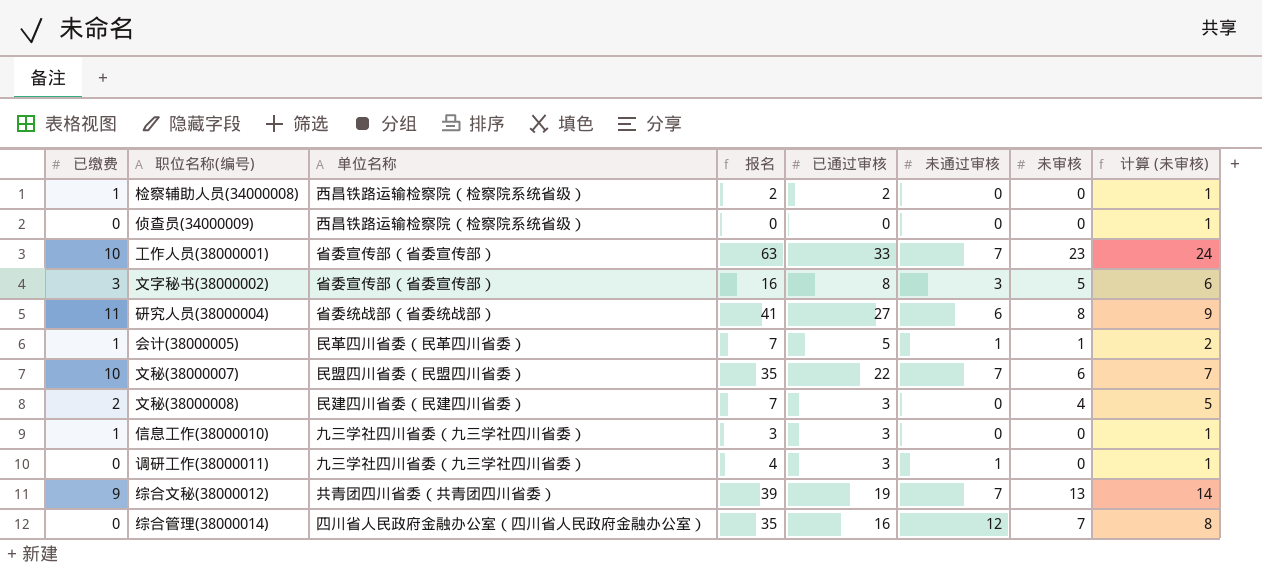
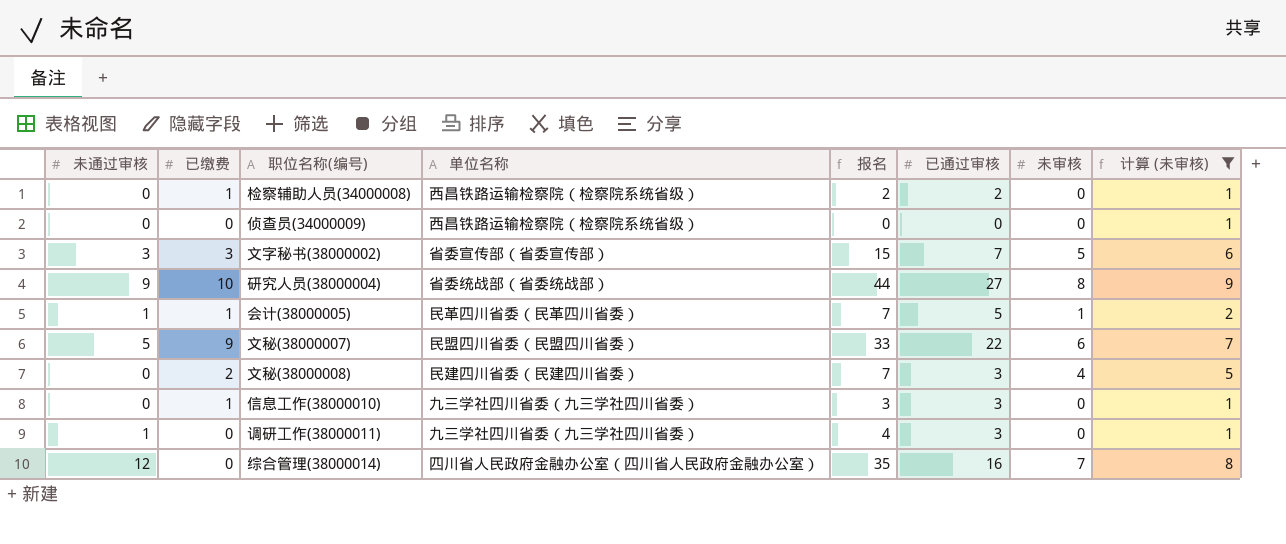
filter: none -> 计算 (未审核) <= 9
column 未通过审核 | position: 6 -> 1
文字秘书(38000002) | 报名: 16 -> 15
文字秘书(38000002) | 已通过审核: 8 -> 7
研究人员(38000004) | 未通过审核: 6 -> 9
研究人员(38000004) | 已缴费: 11 -> 10
研究人员(38000004) | 报名: 41 -> 44
文秘(38000007) | 未通过审核: 7 -> 5
文秘(38000007) | 已缴费: 10 -> 9
文秘(38000007) | 报名: 35 -> 33

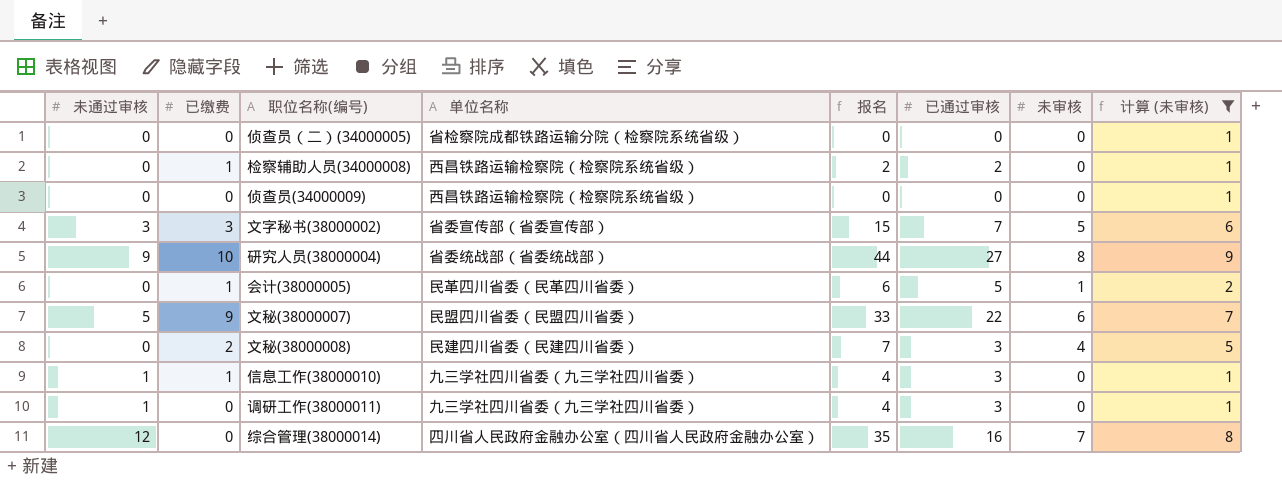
row 侦查员（二）(34000005): none -> 0 | 0 | 省检察院成都铁路运输分院（检察院系统省级） | 0 | 0 | 0 | 1
会计(38000005) | 未通过审核: 1 -> 0
会计(38000005) | 报名: 7 -> 6
信息工作(38000010) | 未通过审核: 0 -> 1
信息工作(38000010) | 报名: 3 -> 4

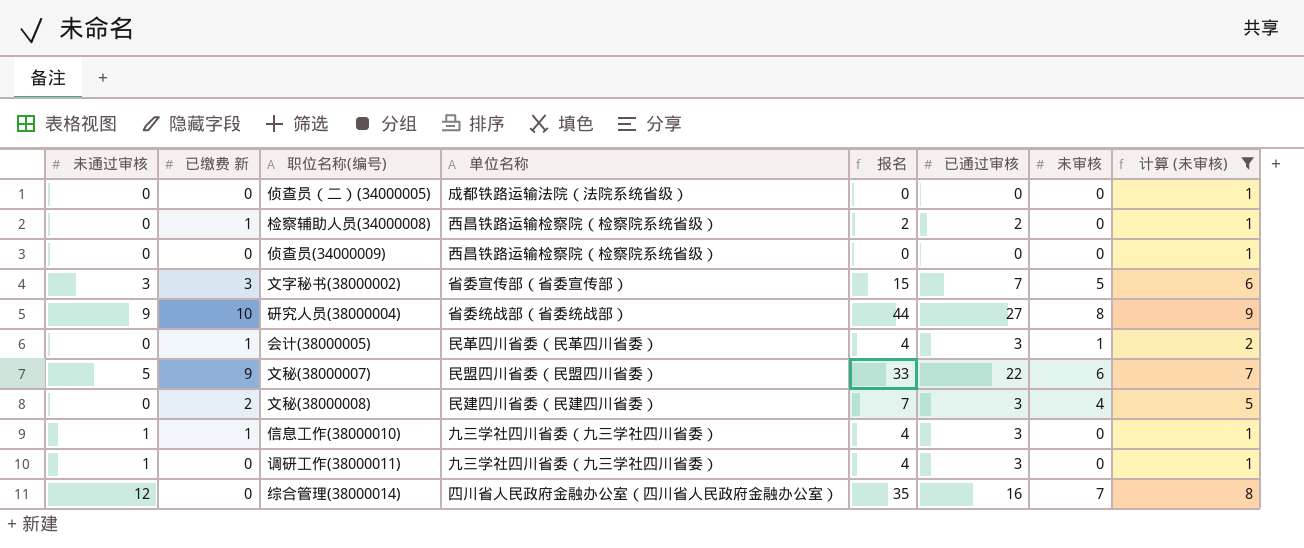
column name: 已缴费 -> 已缴费 新
侦查员（二）(34000005) | 单位名称: 省检察院成都铁路运输分院（检察院系统省级） -> 成都铁路运输法院（法院系统省级）
会计(38000005) | 报名: 6 -> 4
会计(38000005) | 已通过审核: 5 -> 3

